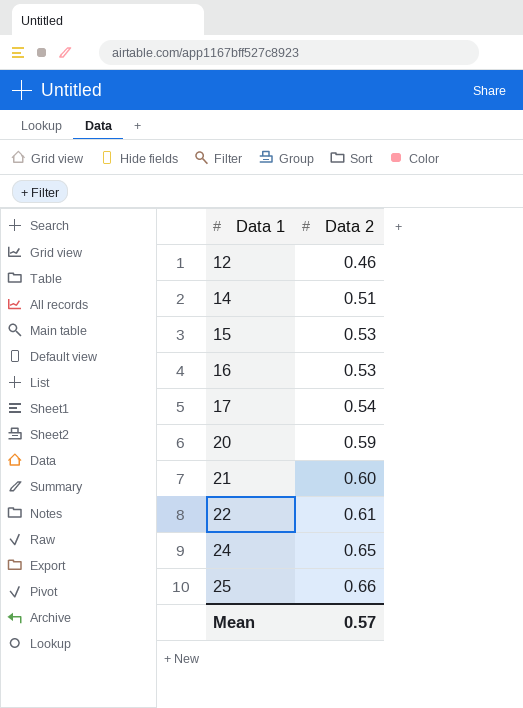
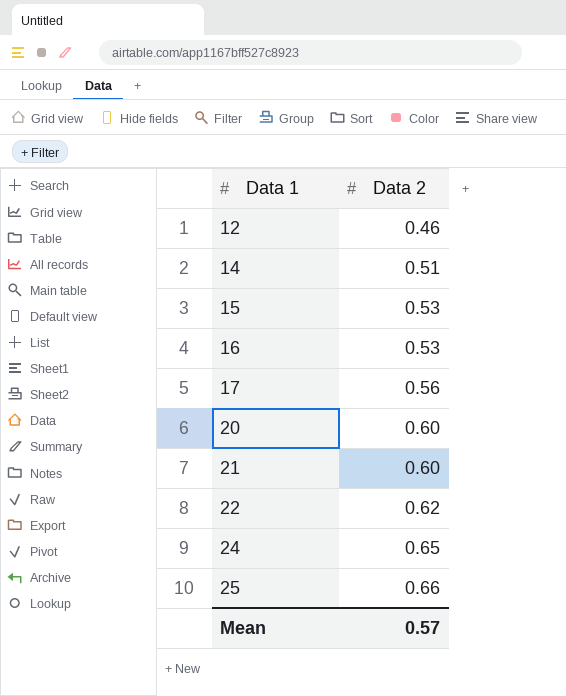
17 | Data 2: 0.54 -> 0.56
20 | Data 2: 0.59 -> 0.60
22 | Data 2: 0.61 -> 0.62

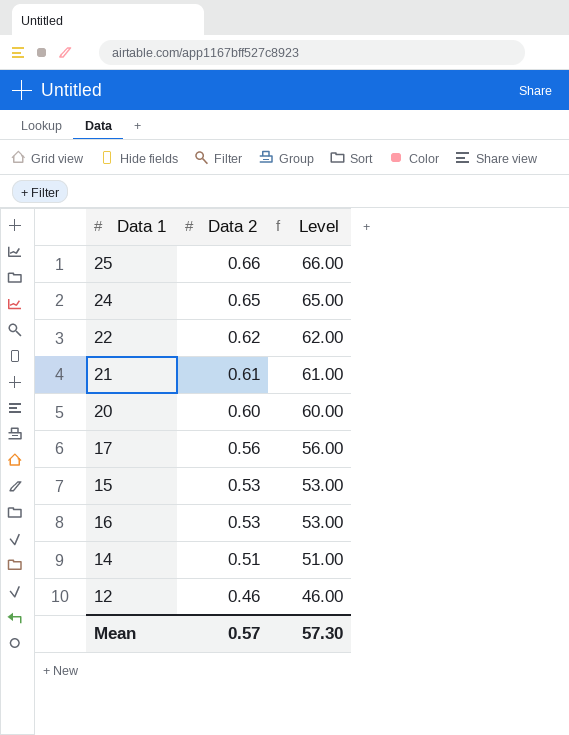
row order: Data 1 ascending -> Data 2 descending
column Level | formula: none -> [Data 2] * 100
21 | Data 2: 0.60 -> 0.61

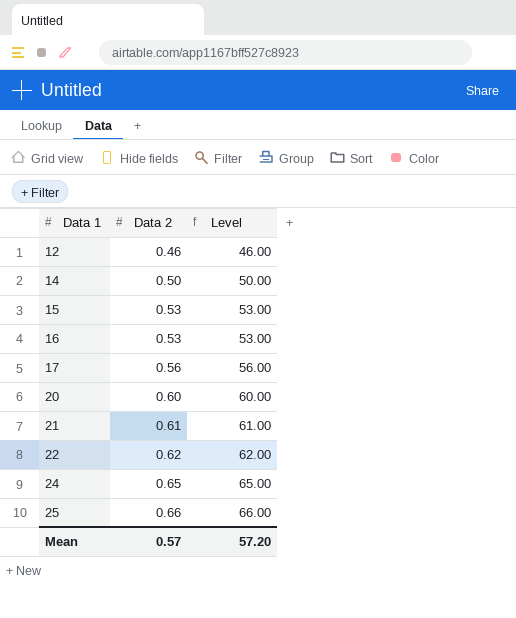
row order: Data 2 descending -> Data 1 ascending
14 | Data 2: 0.51 -> 0.50
14 | Level: 51.00 -> 50.00
Mean | Level: 57.30 -> 57.20

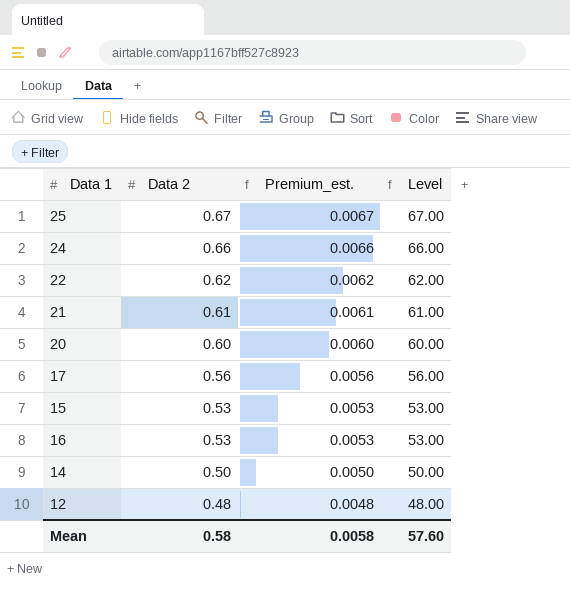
row order: Data 1 ascending -> Data 2 descending
column Premium_est. | formula: none -> [Data 2] * 0.01
25 | Data 2: 0.66 -> 0.67
25 | Level: 66.00 -> 67.00
24 | Data 2: 0.65 -> 0.66
24 | Level: 65.00 -> 66.00
12 | Data 2: 0.46 -> 0.48
12 | Level: 46.00 -> 48.00
Mean | Data 2: 0.57 -> 0.58
Mean | Level: 57.20 -> 57.60

